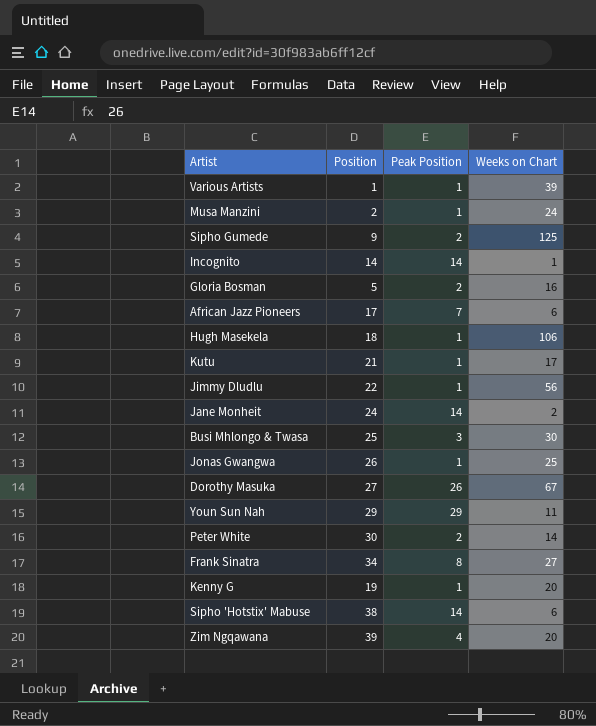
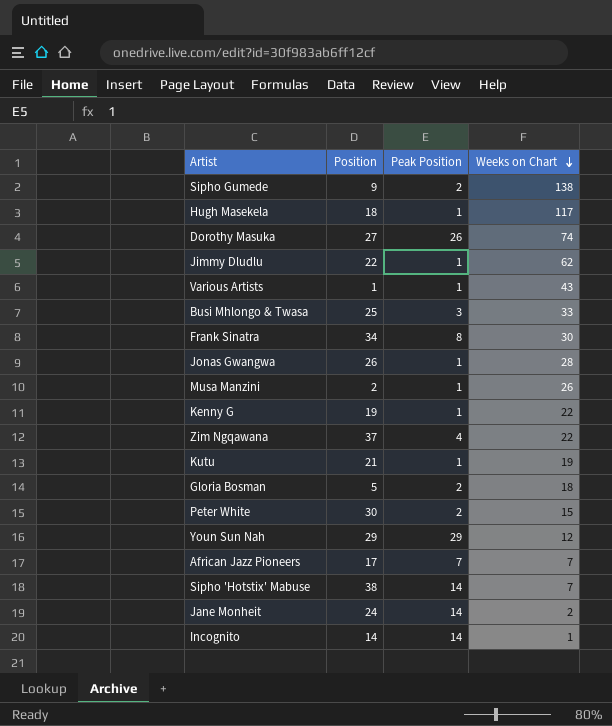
row order: none -> Weeks on Chart descending
Sipho Gumede | Weeks on Chart: 125 -> 138
Hugh Masekela | Weeks on Chart: 106 -> 117
Dorothy Masuka | Weeks on Chart: 67 -> 74
Jimmy Dludlu | Weeks on Chart: 56 -> 62
Various Artists | Weeks on Chart: 39 -> 43
Busi Mhlongo & Twasa | Weeks on Chart: 30 -> 33
Frank Sinatra | Weeks on Chart: 27 -> 30
Jonas Gwangwa | Weeks on Chart: 25 -> 28
Musa Manzini | Weeks on Chart: 24 -> 26
Kenny G | Weeks on Chart: 20 -> 22
Zim Ngqawana | Position: 39 -> 37
Zim Ngqawana | Weeks on Chart: 20 -> 22
Kutu | Weeks on Chart: 17 -> 19
Gloria Bosman | Weeks on Chart: 16 -> 18
Peter White | Weeks on Chart: 14 -> 15
Youn Sun Nah | Weeks on Chart: 11 -> 12
African Jazz Pioneers | Weeks on Chart: 6 -> 7
Sipho 'Hotstix' Mabuse | Weeks on Chart: 6 -> 7

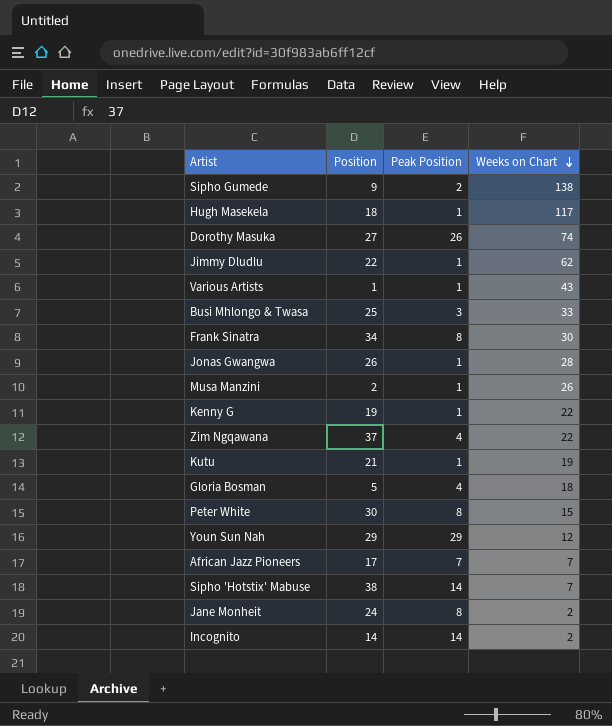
Gloria Bosman | Peak Position: 2 -> 4
Peter White | Peak Position: 2 -> 8
Jane Monheit | Peak Position: 14 -> 8
Incognito | Weeks on Chart: 1 -> 2

